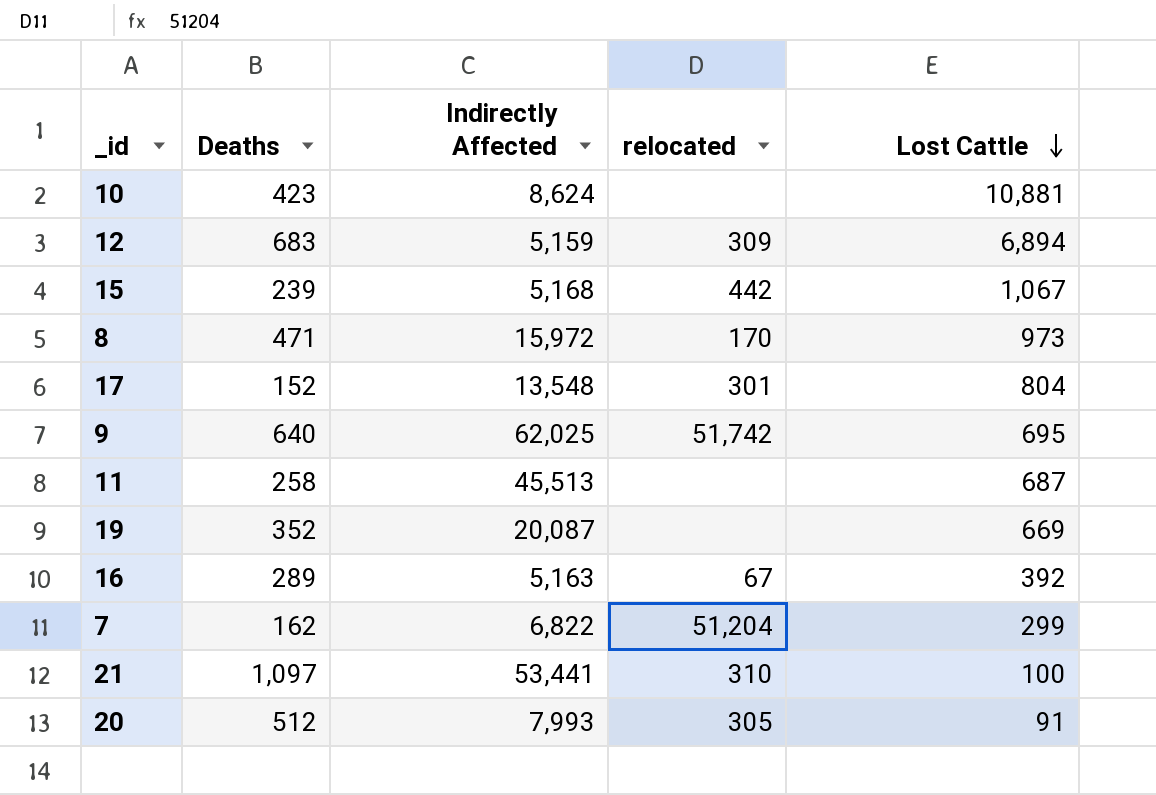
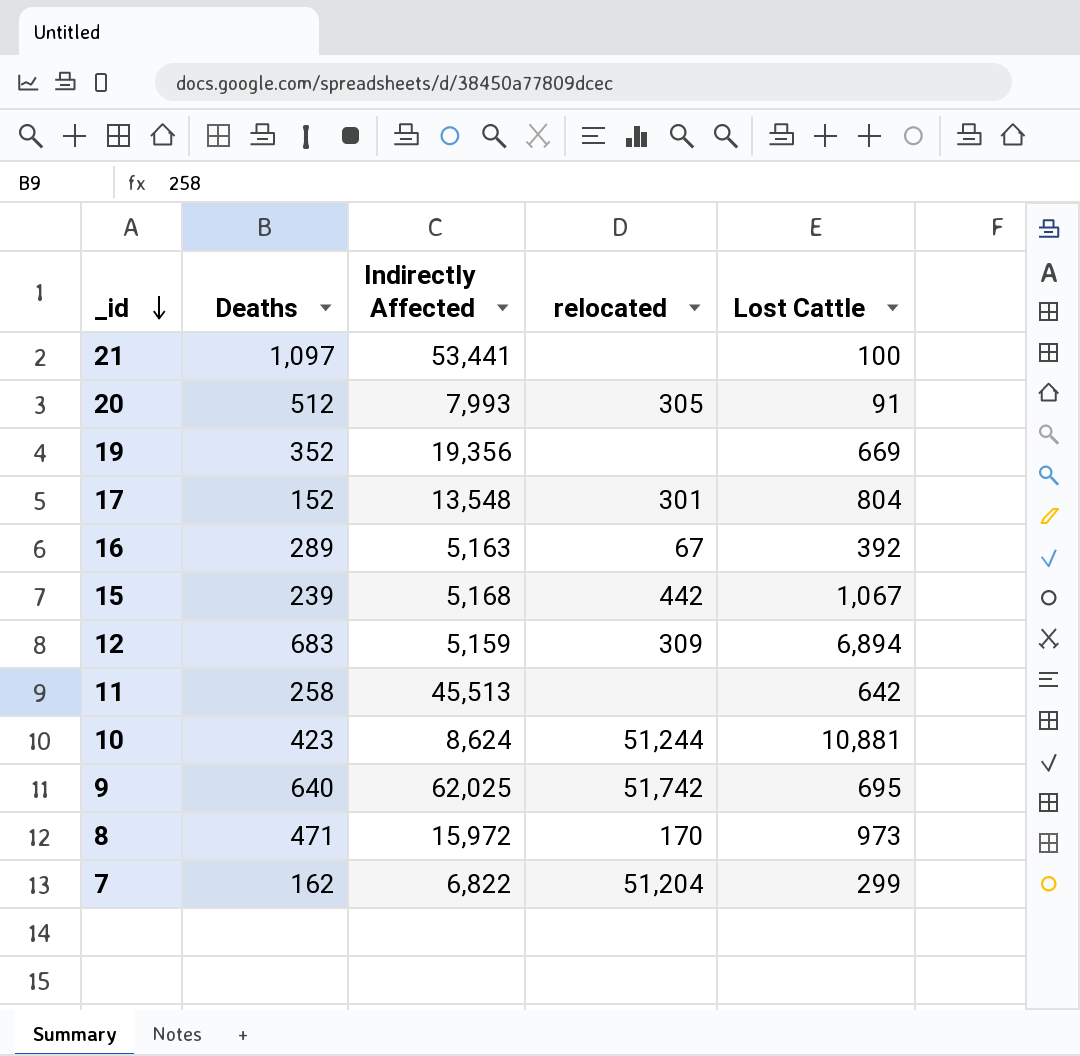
row order: Lost Cattle descending -> _id descending
21 | relocated: 310 -> none
19 | Indirectly Affected: 20,087 -> 19,356
11 | Lost Cattle: 687 -> 642
10 | relocated: none -> 51,244

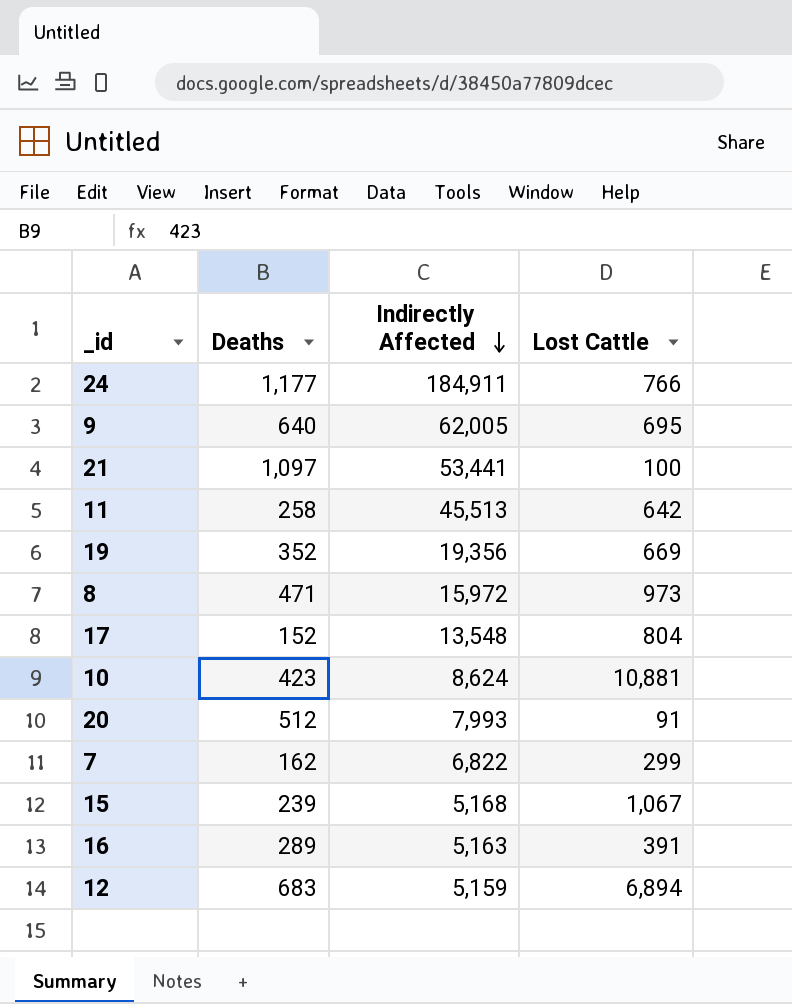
row order: _id descending -> Indirectly Affected descending
column relocated | position: 4 -> none
row 24: none -> 1,177 | 184,911 | 766
9 | Indirectly Affected: 62,025 -> 62,005
16 | Lost Cattle: 392 -> 391

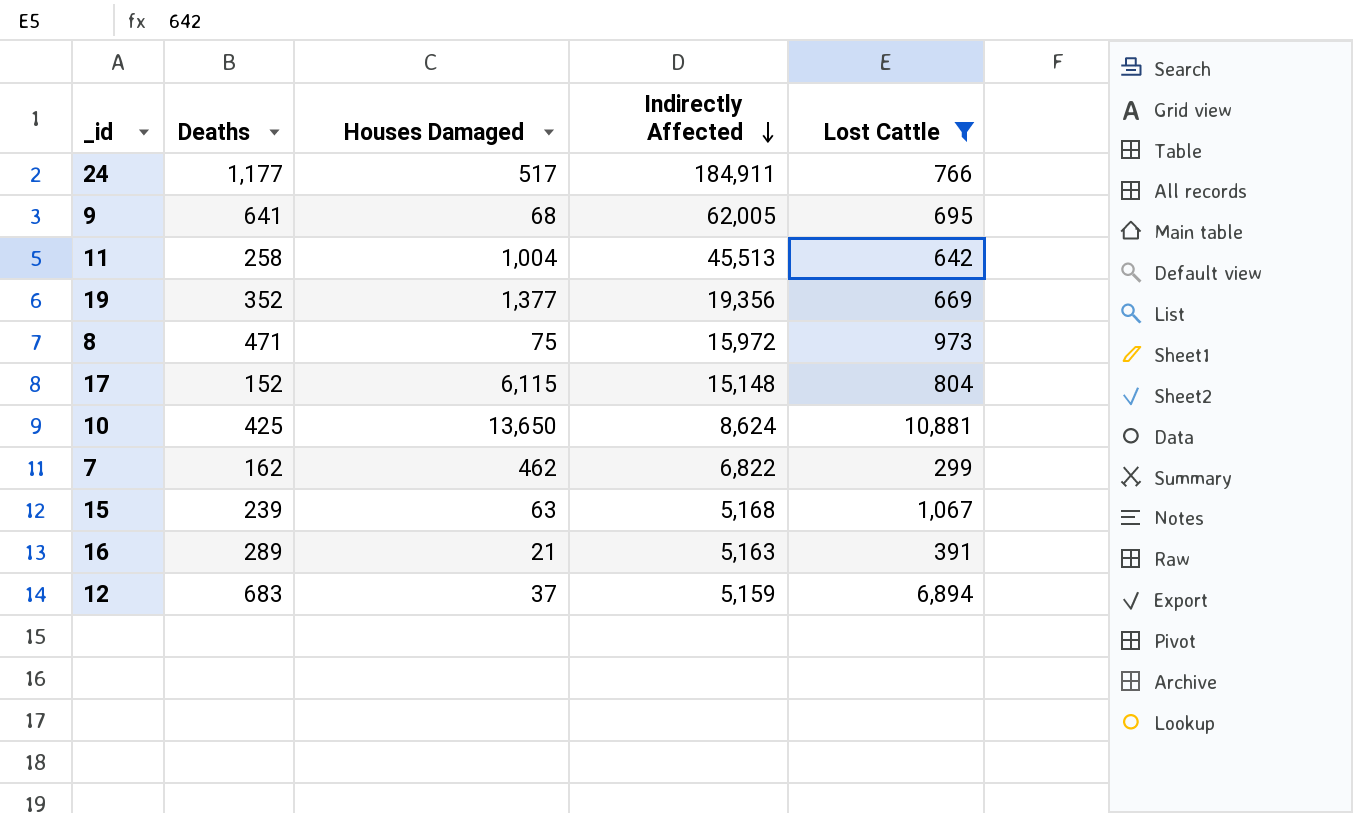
filter: none -> Lost Cattle >= 299
column Houses Damaged | position: none -> 3
9 | Deaths: 640 -> 641
17 | Indirectly Affected: 13,548 -> 15,148
10 | Deaths: 423 -> 425

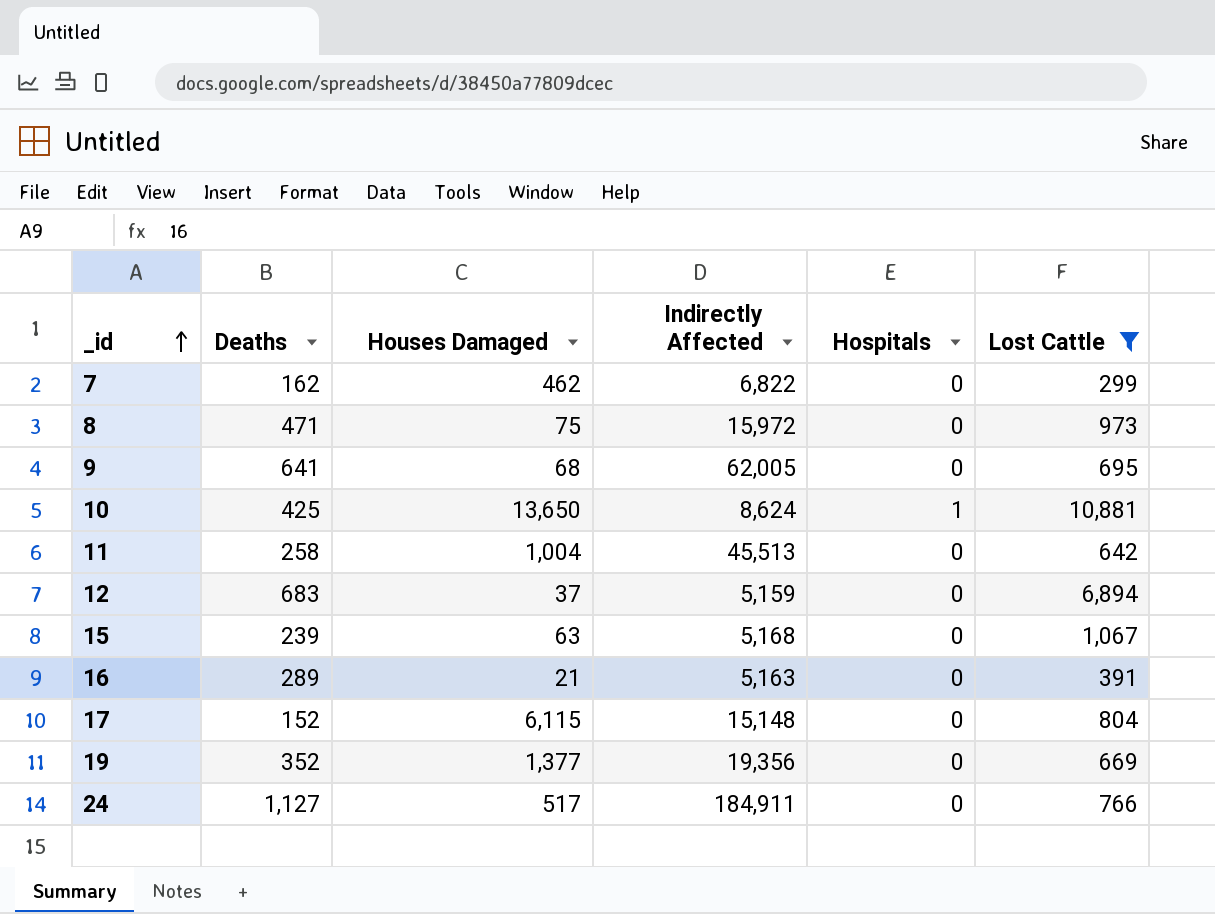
row order: Indirectly Affected descending -> _id ascending
column Hospitals | position: none -> 5
24 | Deaths: 1,177 -> 1,127

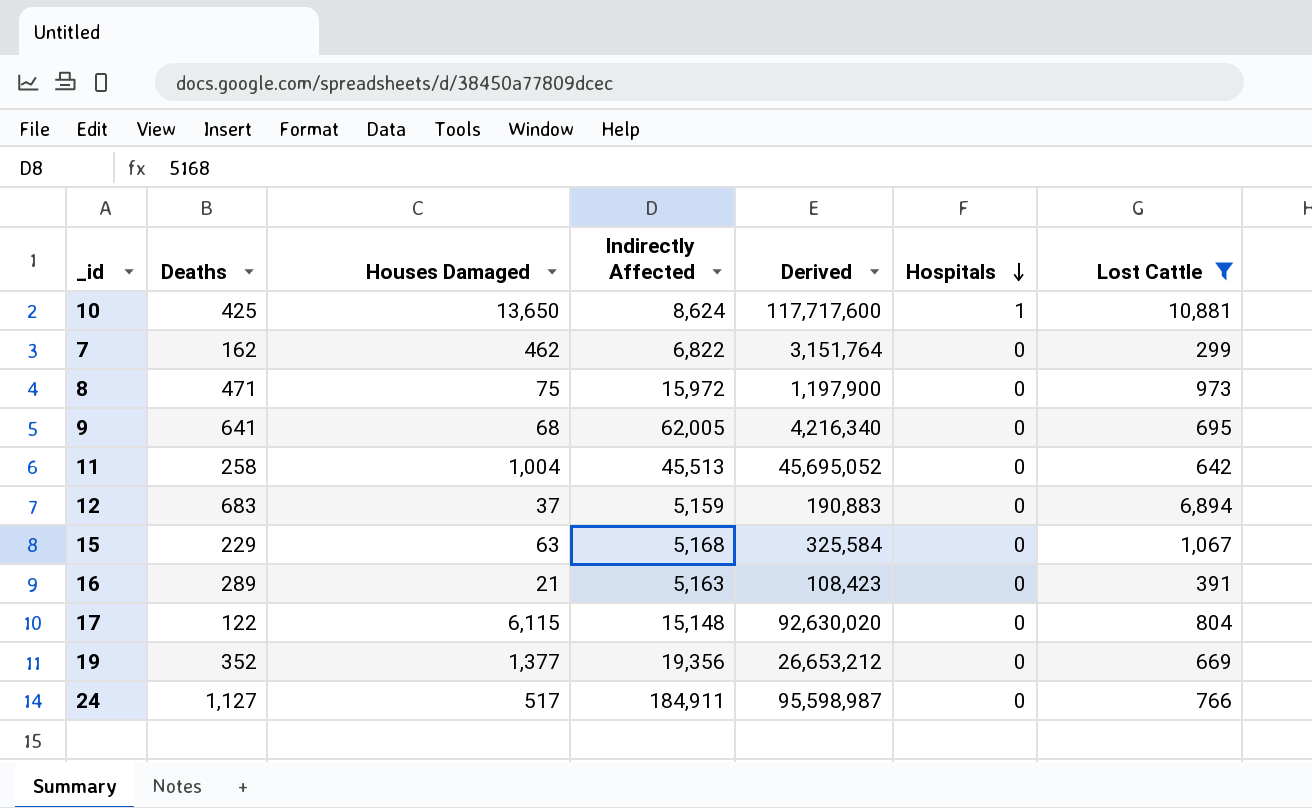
row order: _id ascending -> Hospitals descending
column Derived | formula: none -> [Houses Damaged] * [Indirectly Affected]
15 | Deaths: 239 -> 229
17 | Deaths: 152 -> 122

